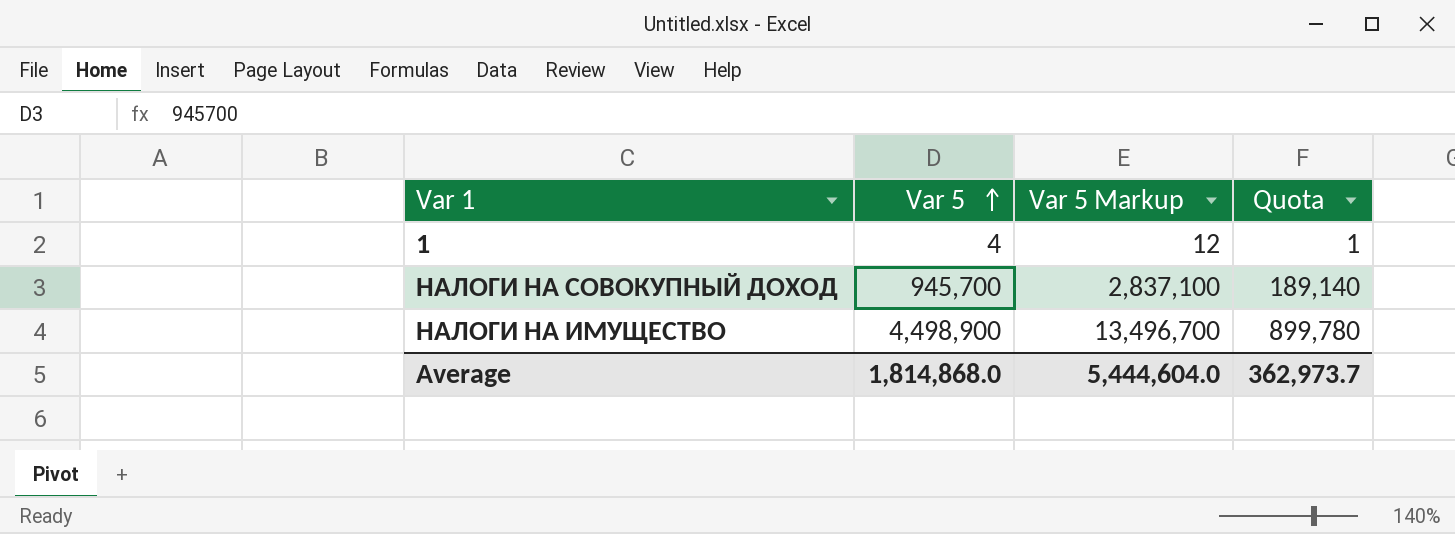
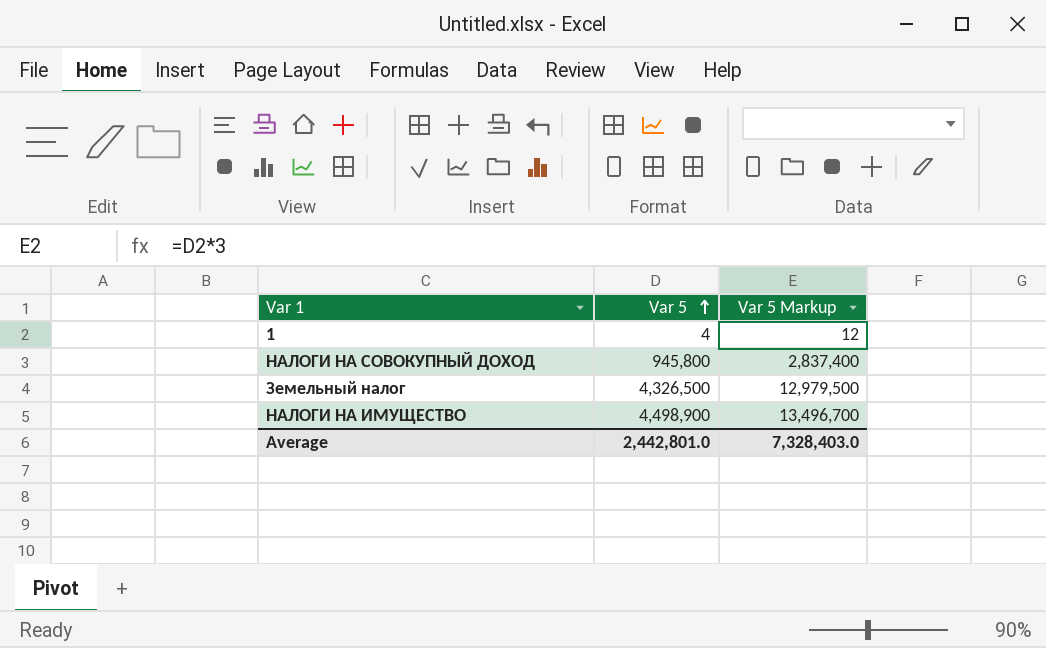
column Quota | formula: [Var 5] * 0.2 -> none
НАЛОГИ НА СОВОКУПНЫЙ ДОХОД | Var 5: 945,700 -> 945,800
НАЛОГИ НА СОВОКУПНЫЙ ДОХОД | Var 5 Markup: 2,837,100 -> 2,837,400
row Земельный налог: none -> 4,326,500 | 12,979,500
Average | Var 5: 1,814,868.0 -> 2,442,801.0
Average | Var 5 Markup: 5,444,604.0 -> 7,328,403.0

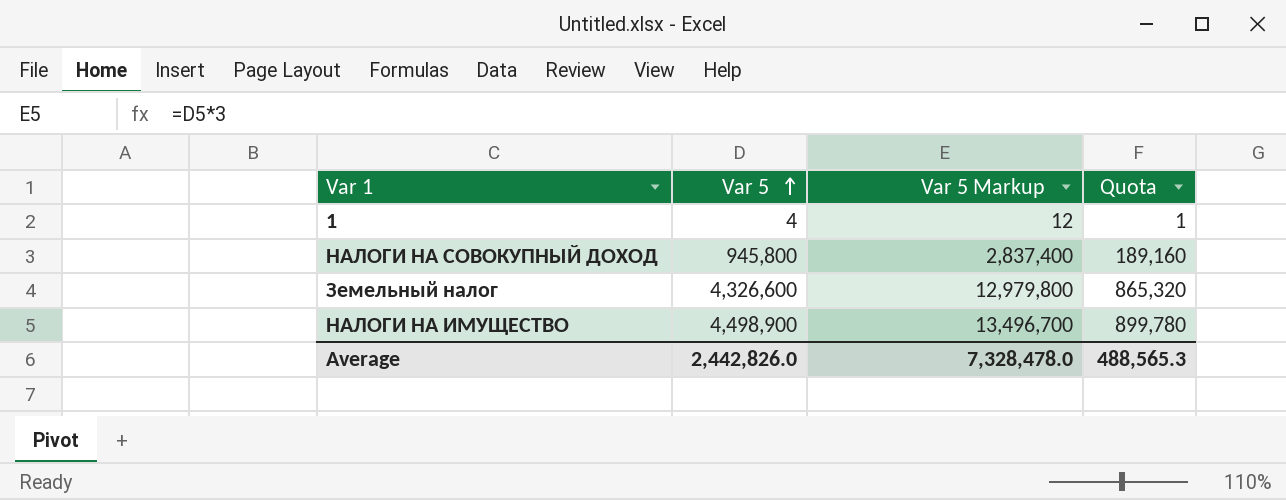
column Quota | formula: none -> [Var 5] * 0.2
Земельный налог | Var 5: 4,326,500 -> 4,326,600
Земельный налог | Var 5 Markup: 12,979,500 -> 12,979,800
Average | Var 5: 2,442,801.0 -> 2,442,826.0
Average | Var 5 Markup: 7,328,403.0 -> 7,328,478.0

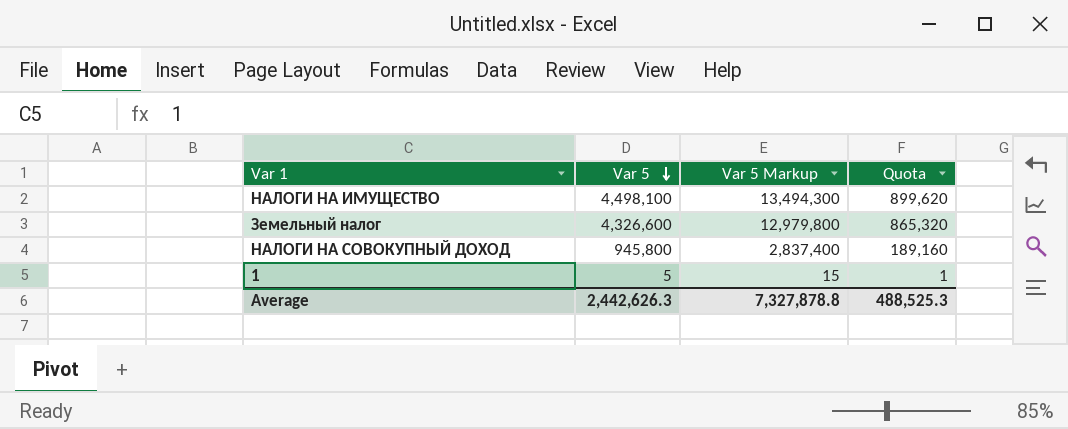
row order: Var 5 ascending -> Var 5 descending
НАЛОГИ НА ИМУЩЕСТВО | Var 5: 4,498,900 -> 4,498,100
НАЛОГИ НА ИМУЩЕСТВО | Var 5 Markup: 13,496,700 -> 13,494,300
НАЛОГИ НА ИМУЩЕСТВО | Quota: 899,780 -> 899,620
1 | Var 5: 4 -> 5
1 | Var 5 Markup: 12 -> 15
Average | Var 5: 2,442,826.0 -> 2,442,626.3
Average | Var 5 Markup: 7,328,478.0 -> 7,327,878.8
Average | Quota: 488,565.3 -> 488,525.3

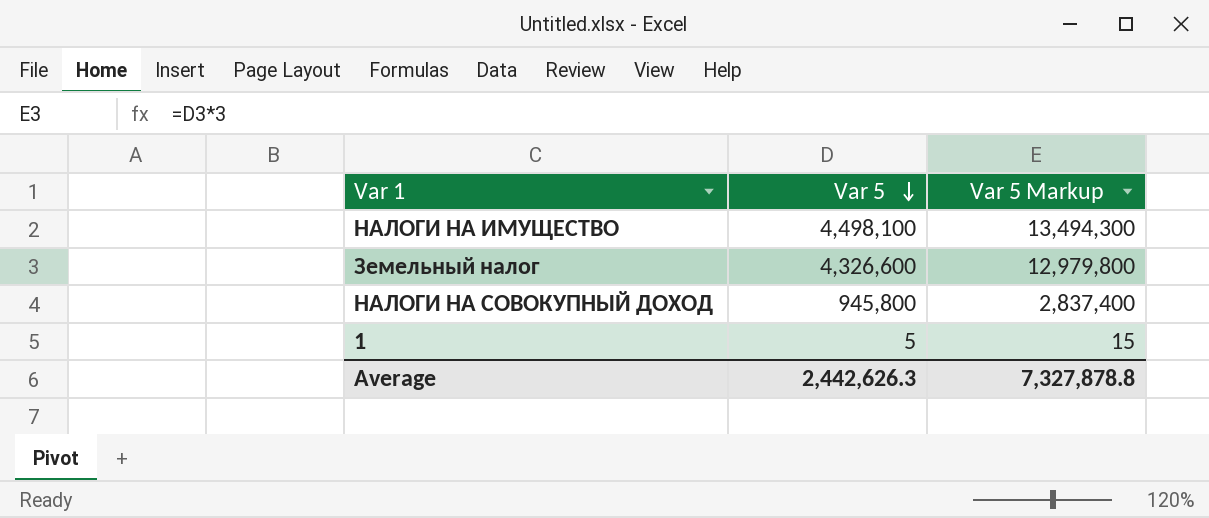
column Quota | formula: [Var 5] * 0.2 -> none

